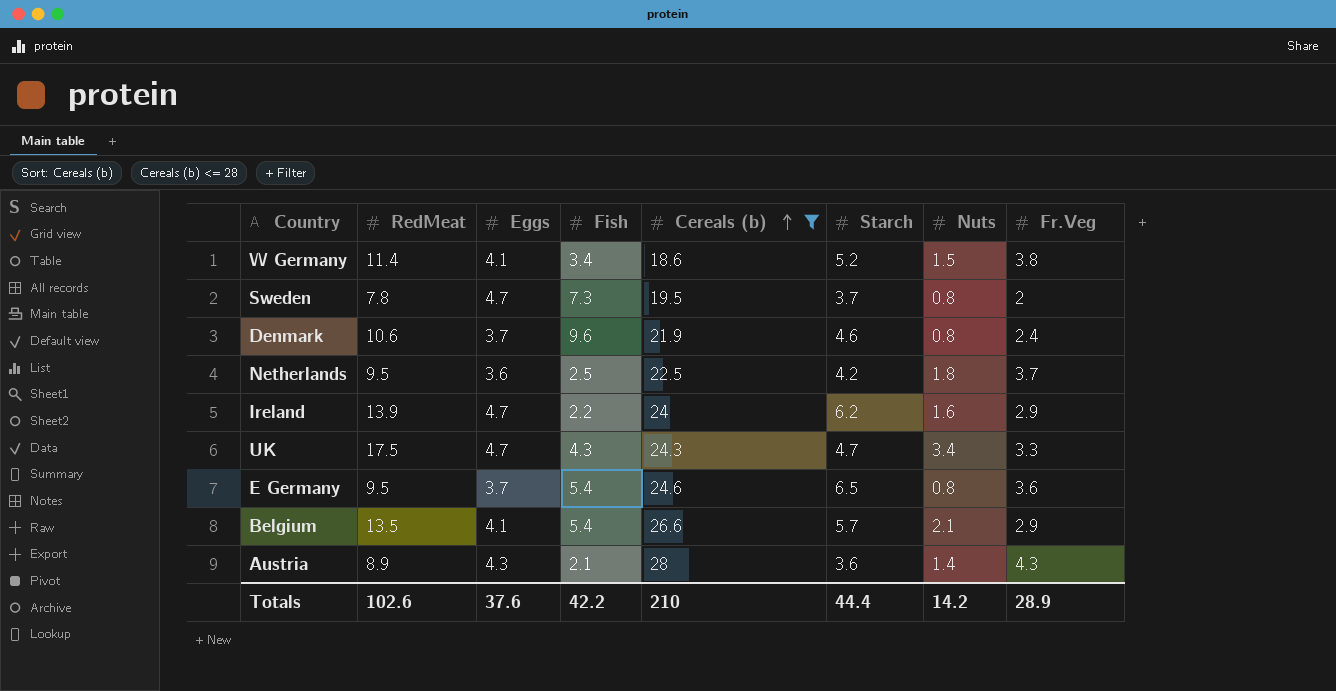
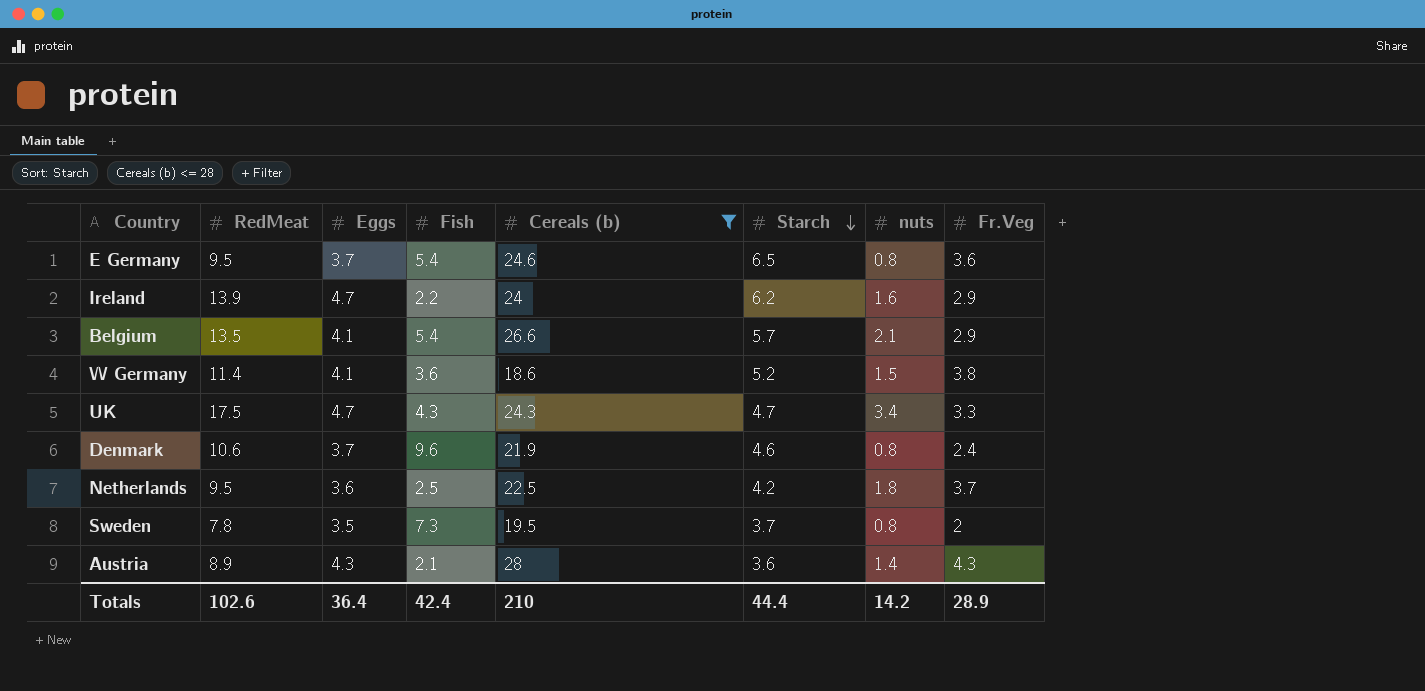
row order: Cereals (b) ascending -> Starch descending
column name: Nuts -> nuts
W Germany | Fish: 3.4 -> 3.6
Sweden | Eggs: 4.7 -> 3.5
Totals | Eggs: 37.6 -> 36.4
Totals | Fish: 42.2 -> 42.4

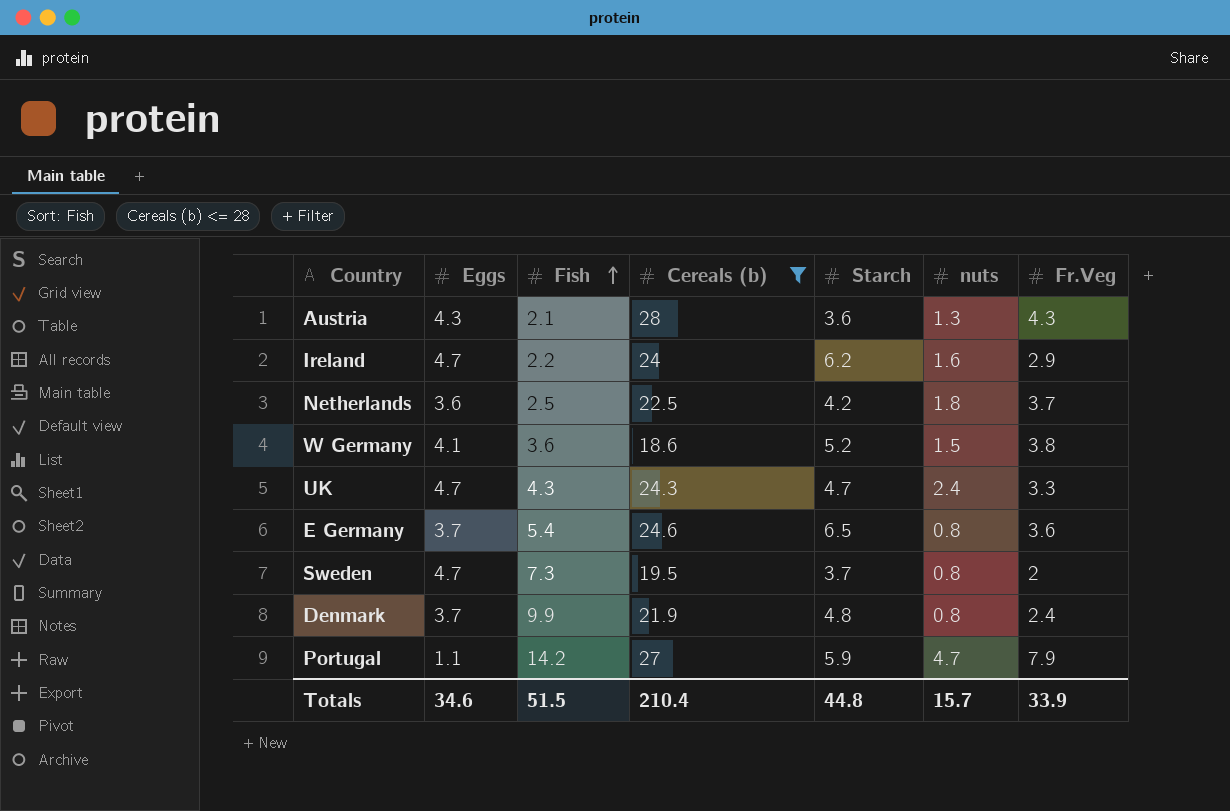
row order: Starch descending -> Fish ascending
column RedMeat | position: 2 -> none
row Belgium: 13.5 | 4.1 | 5.4 | 26.6 | 5.7 | 2.1 | 2.9 -> none
Austria | nuts: 1.4 -> 1.3
UK | nuts: 3.4 -> 2.4
Sweden | Eggs: 3.5 -> 4.7
Denmark | Fish: 9.6 -> 9.9
Denmark | Starch: 4.6 -> 4.8
row Portugal: none -> 1.1 | 14.2 | 27 | 5.9 | 4.7 | 7.9
Totals | Eggs: 36.4 -> 34.6
Totals | Fish: 42.4 -> 51.5
Totals | Cereals (b): 210 -> 210.4
Totals | Starch: 44.4 -> 44.8
Totals | nuts: 14.2 -> 15.7
Totals | Fr.Veg: 28.9 -> 33.9

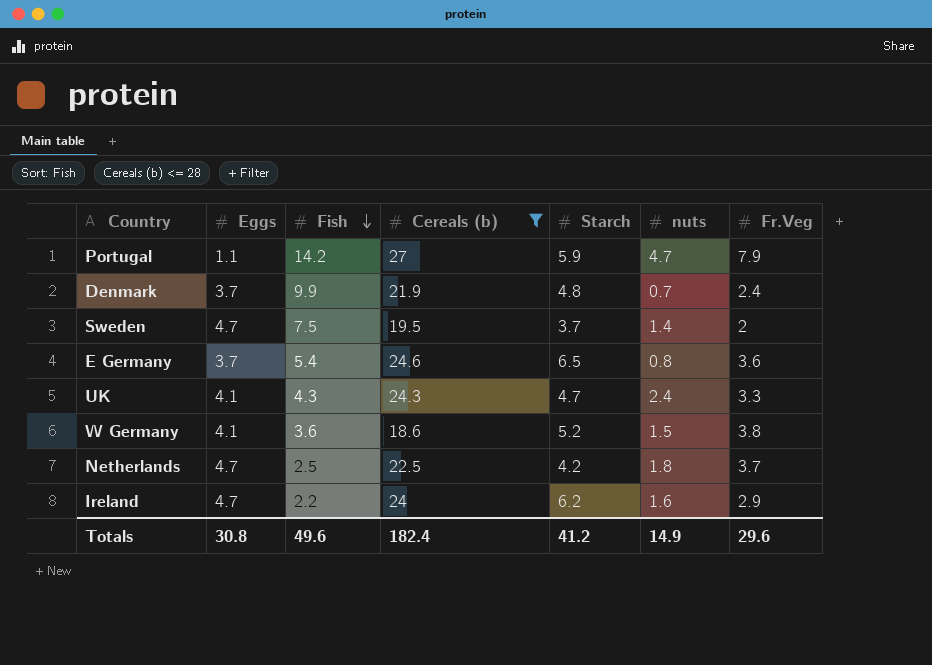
row order: Fish ascending -> Fish descending
row Austria: 4.3 | 2.1 | 28 | 3.6 | 1.3 | 4.3 -> none
Denmark | nuts: 0.8 -> 0.7
Sweden | Fish: 7.3 -> 7.5
Sweden | nuts: 0.8 -> 1.4
UK | Eggs: 4.7 -> 4.1
Netherlands | Eggs: 3.6 -> 4.7
Totals | Eggs: 34.6 -> 30.8
Totals | Fish: 51.5 -> 49.6
Totals | Cereals (b): 210.4 -> 182.4
Totals | Starch: 44.8 -> 41.2
Totals | nuts: 15.7 -> 14.9
Totals | Fr.Veg: 33.9 -> 29.6

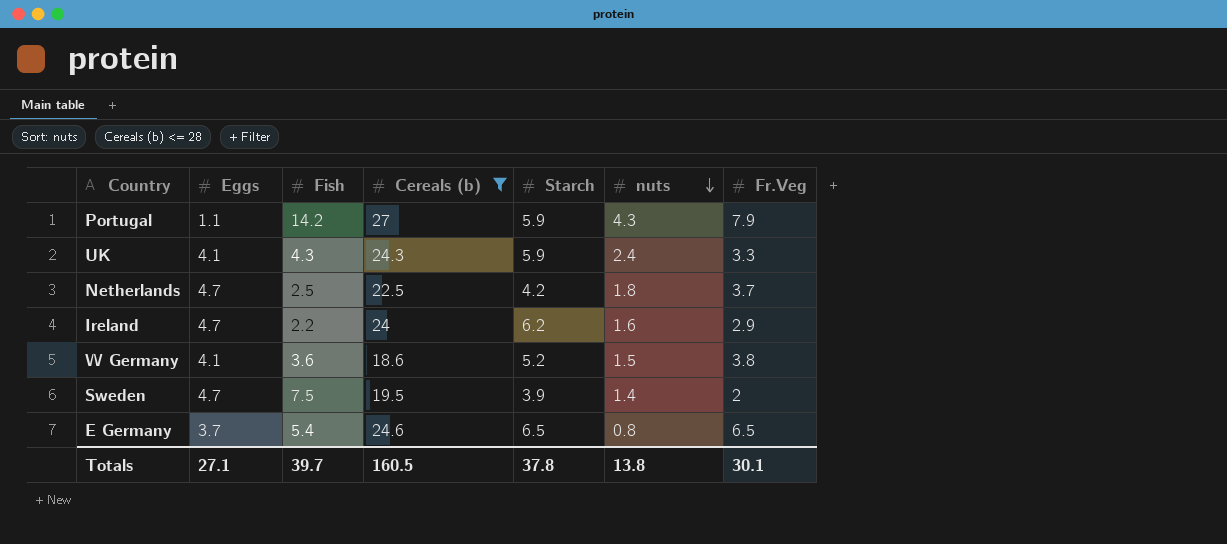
row order: Fish descending -> nuts descending
row Denmark: 3.7 | 9.9 | 21.9 | 4.8 | 0.7 | 2.4 -> none
Portugal | nuts: 4.7 -> 4.3
UK | Starch: 4.7 -> 5.9
Sweden | Starch: 3.7 -> 3.9
E Germany | Fr.Veg: 3.6 -> 6.5
Totals | Eggs: 30.8 -> 27.1
Totals | Fish: 49.6 -> 39.7
Totals | Cereals (b): 182.4 -> 160.5
Totals | Starch: 41.2 -> 37.8
Totals | nuts: 14.9 -> 13.8
Totals | Fr.Veg: 29.6 -> 30.1

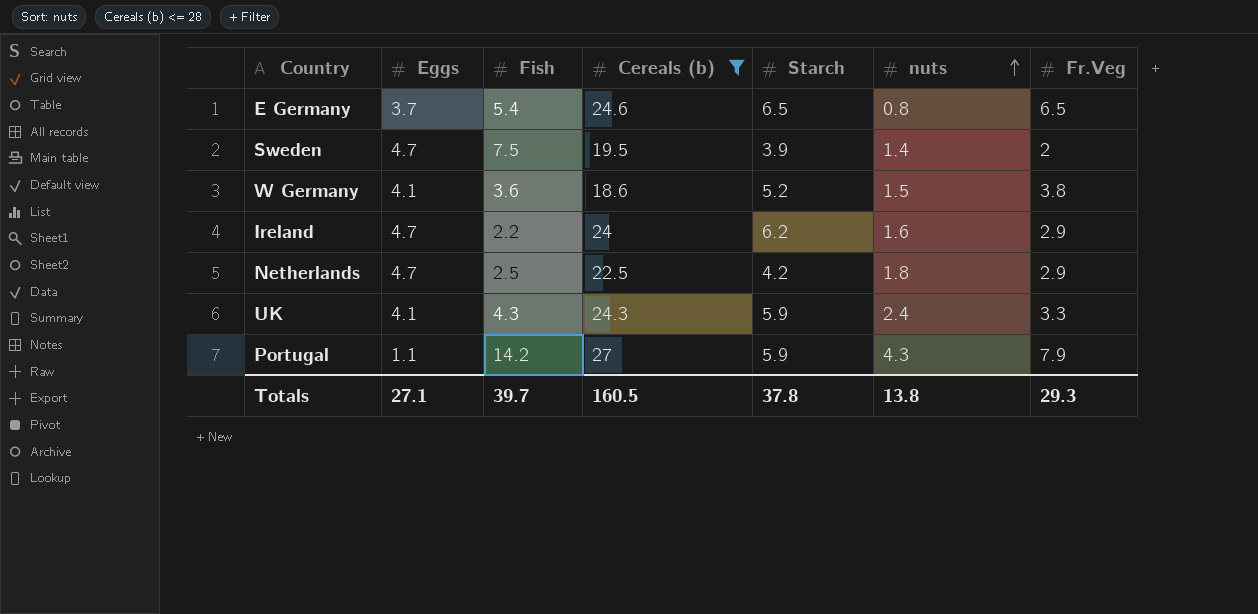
row order: nuts descending -> nuts ascending
Netherlands | Fr.Veg: 3.7 -> 2.9
Totals | Fr.Veg: 30.1 -> 29.3

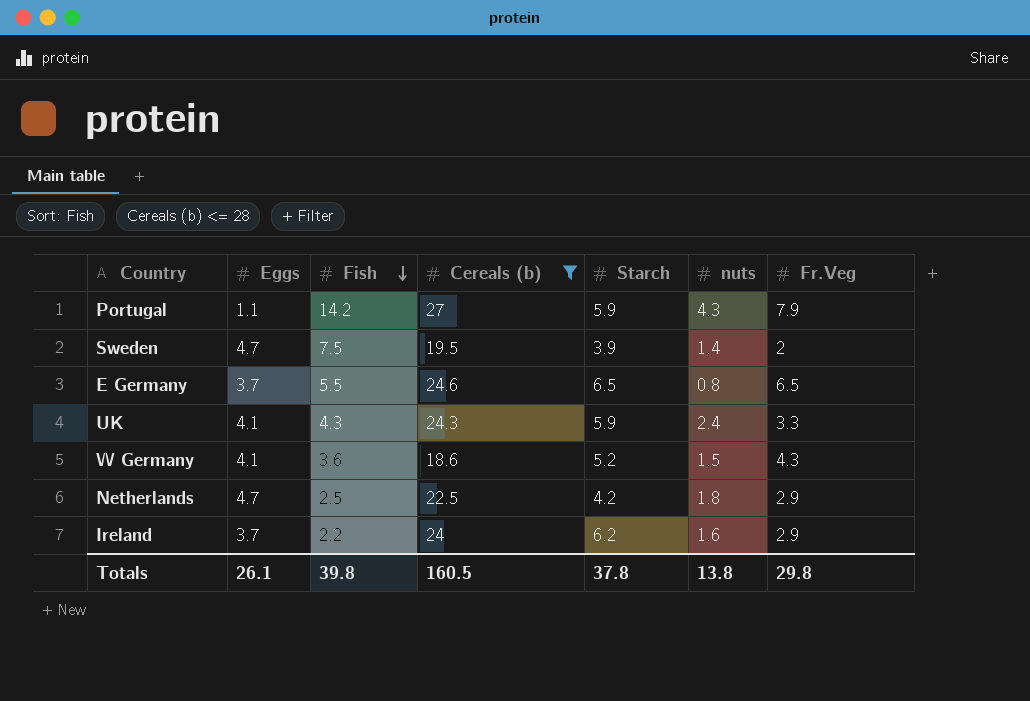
row order: nuts ascending -> Fish descending
E Germany | Fish: 5.4 -> 5.5
W Germany | Fr.Veg: 3.8 -> 4.3
Ireland | Eggs: 4.7 -> 3.7
Totals | Eggs: 27.1 -> 26.1
Totals | Fish: 39.7 -> 39.8
Totals | Fr.Veg: 29.3 -> 29.8

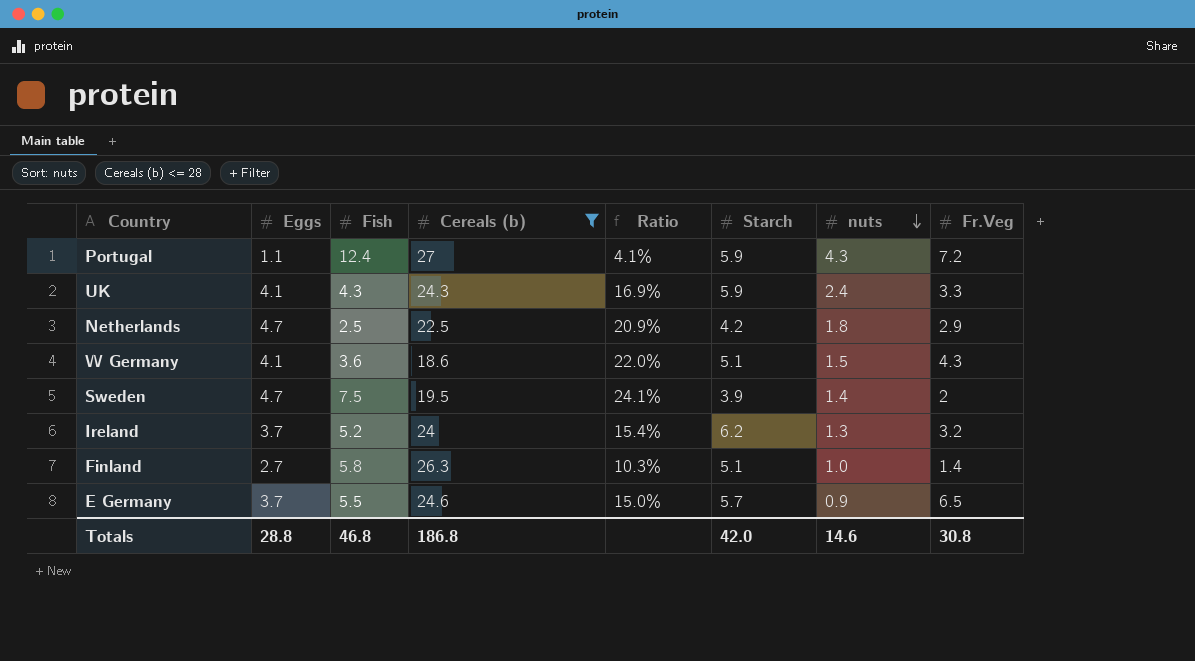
row order: Fish descending -> nuts descending
column Ratio | formula: none -> [Eggs] / [Cereals (b)]
Portugal | Fish: 14.2 -> 12.4
Portugal | Fr.Veg: 7.9 -> 7.2
W Germany | Starch: 5.2 -> 5.1
Ireland | Fish: 2.2 -> 5.2
Ireland | nuts: 1.6 -> 1.3
Ireland | Fr.Veg: 2.9 -> 3.2
row Finland: none -> 2.7 | 5.8 | 26.3 | 10.3% | 5.1 | 1.0 | 1.4
E Germany | Starch: 6.5 -> 5.7
E Germany | nuts: 0.8 -> 0.9
Totals | Eggs: 26.1 -> 28.8
Totals | Fish: 39.8 -> 46.8
Totals | Cereals (b): 160.5 -> 186.8
Totals | Starch: 37.8 -> 42.0
Totals | nuts: 13.8 -> 14.6
Totals | Fr.Veg: 29.8 -> 30.8

